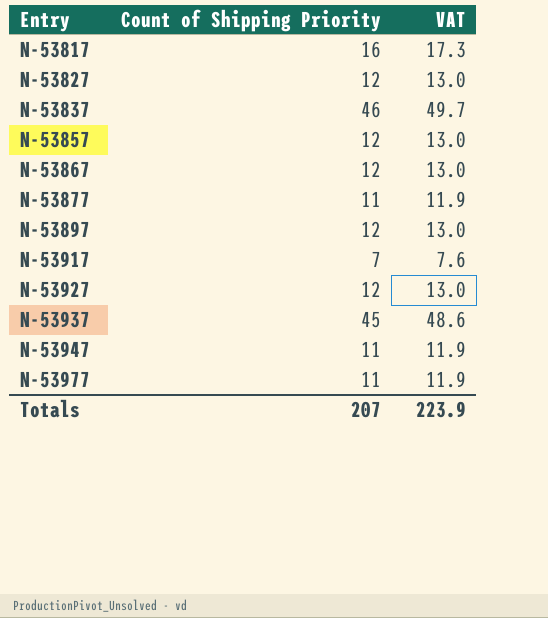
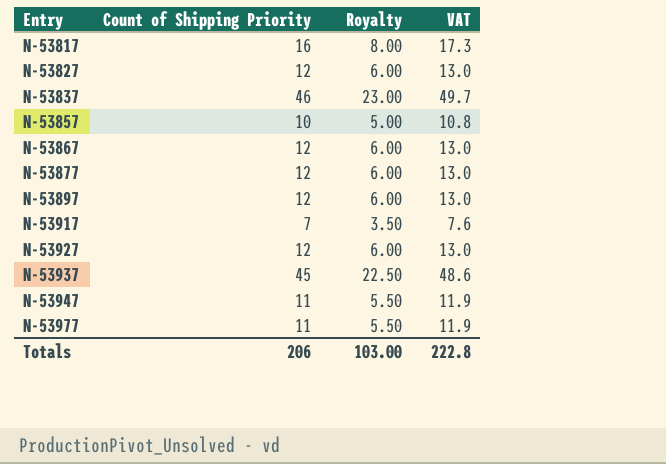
column Royalty | formula: none -> [Count of Shipping Priority] * 0.5
N-53857 | Count of Shipping Priority: 12 -> 10
N-53857 | VAT: 13.0 -> 10.8
N-53877 | Count of Shipping Priority: 11 -> 12
N-53877 | VAT: 11.9 -> 13.0
Totals | Count of Shipping Priority: 207 -> 206
Totals | VAT: 223.9 -> 222.8

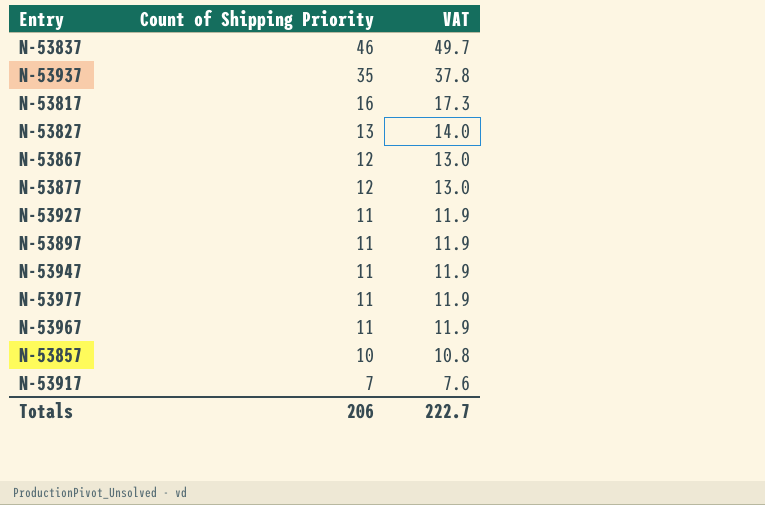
row order: Entry ascending -> Count of Shipping Priority descending
column Royalty | formula: [Count of Shipping Priority] * 0.5 -> none
N-53937 | Count of Shipping Priority: 45 -> 35
N-53937 | VAT: 48.6 -> 37.8
N-53827 | Count of Shipping Priority: 12 -> 13
N-53827 | VAT: 13.0 -> 14.0
N-53927 | Count of Shipping Priority: 12 -> 11
N-53927 | VAT: 13.0 -> 11.9
N-53897 | Count of Shipping Priority: 12 -> 11
N-53897 | VAT: 13.0 -> 11.9
row N-53967: none -> 11 | 11.9
Totals | VAT: 222.8 -> 222.7

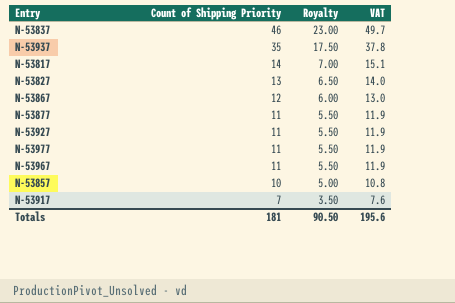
column Royalty | formula: none -> [Count of Shipping Priority] * 0.5
row N-53897: 11 | 11.9 -> none
row N-53947: 11 | 11.9 -> none
N-53817 | Count of Shipping Priority: 16 -> 14
N-53817 | VAT: 17.3 -> 15.1
N-53877 | Count of Shipping Priority: 12 -> 11
N-53877 | VAT: 13.0 -> 11.9
Totals | Count of Shipping Priority: 206 -> 181
Totals | VAT: 222.7 -> 195.6

